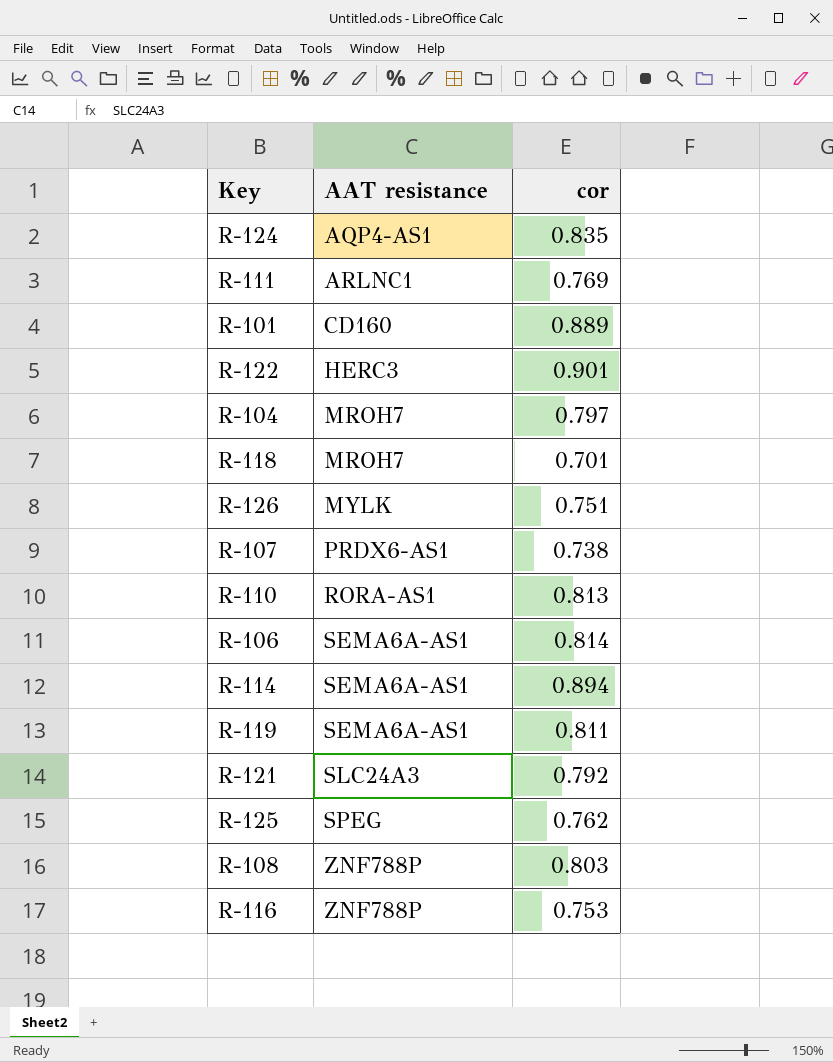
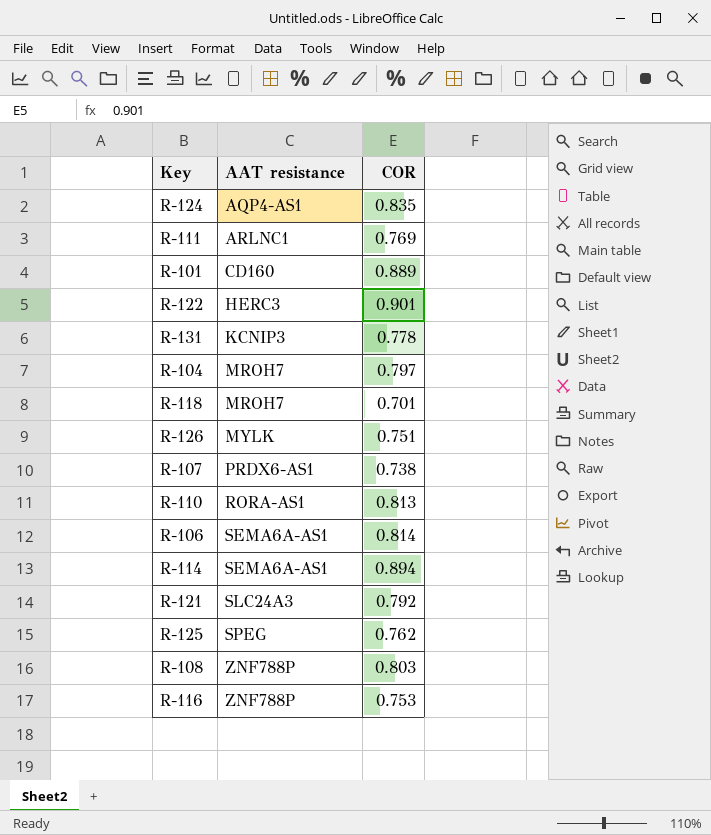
column name: cor -> COR
row R-119: SEMA6A-AS1 | 0.811 -> none
row R-131: none -> KCNIP3 | 0.778

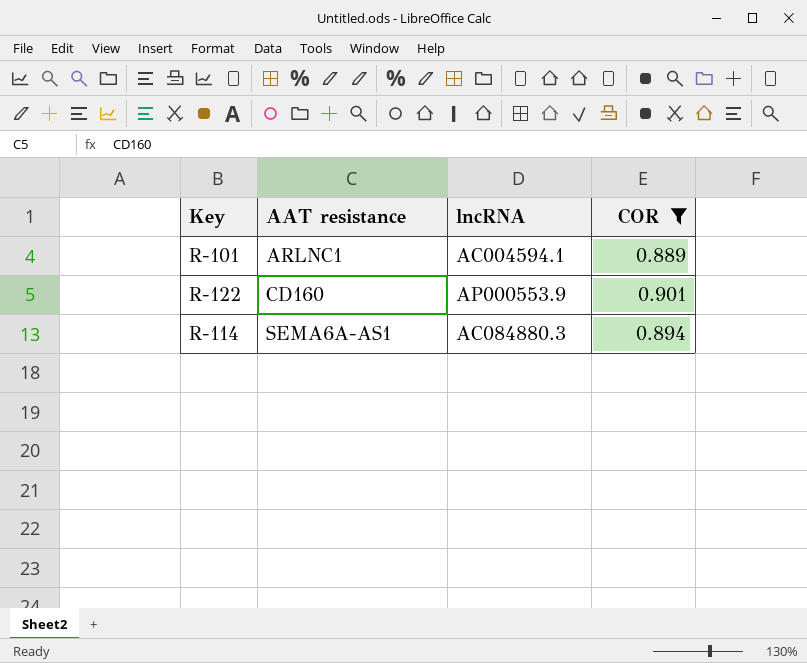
filter: none -> COR >= 0.889
column lncRNA | position: none -> 3
R-101 | AAT resistance: CD160 -> ARLNC1
R-122 | AAT resistance: HERC3 -> CD160

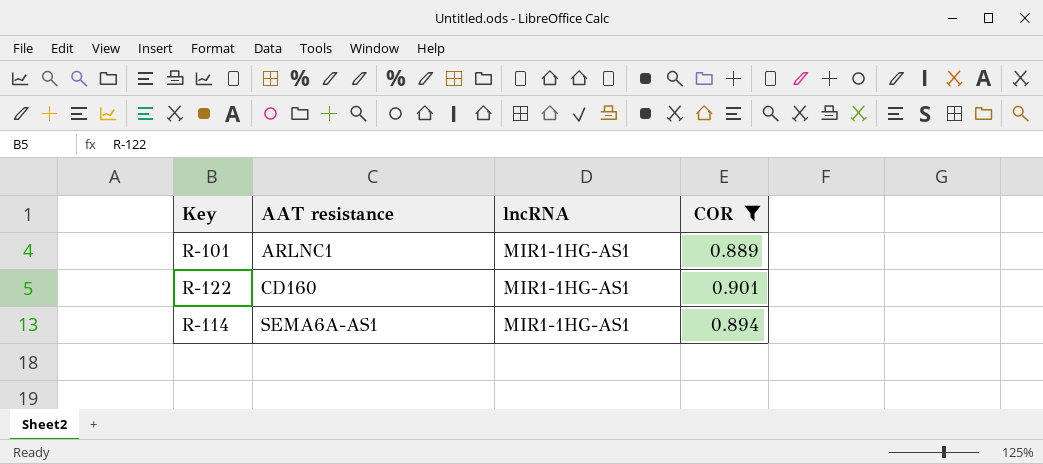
R-101 | lncRNA: AC004594.1 -> MIR1-1HG-AS1
R-122 | lncRNA: AP000553.9 -> MIR1-1HG-AS1
R-114 | lncRNA: AC084880.3 -> MIR1-1HG-AS1

